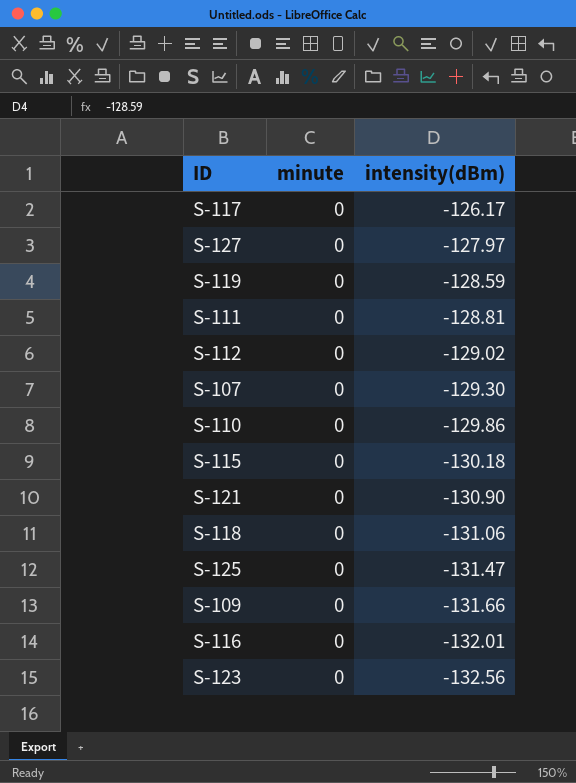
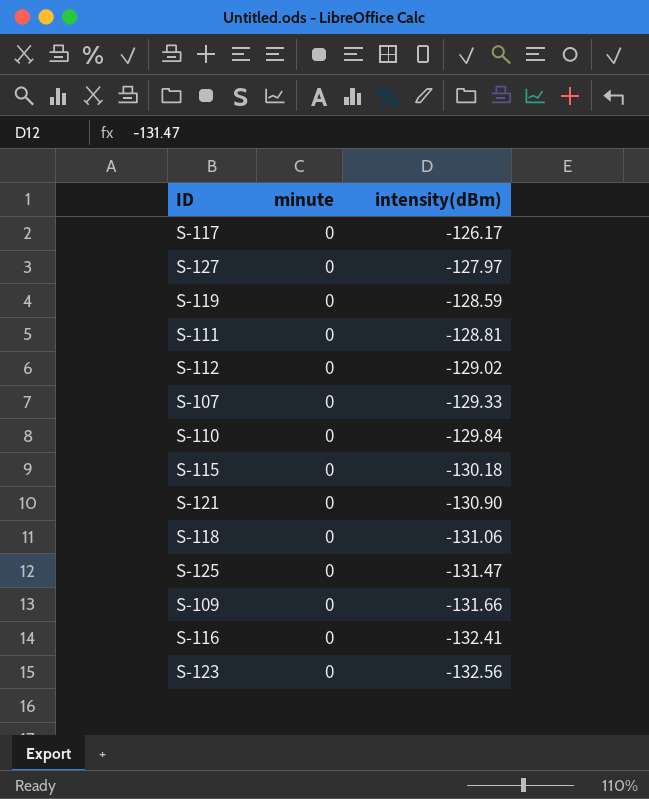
S-107 | intensity(dBm): -129.30 -> -129.33
S-110 | intensity(dBm): -129.86 -> -129.84
S-116 | intensity(dBm): -132.01 -> -132.41

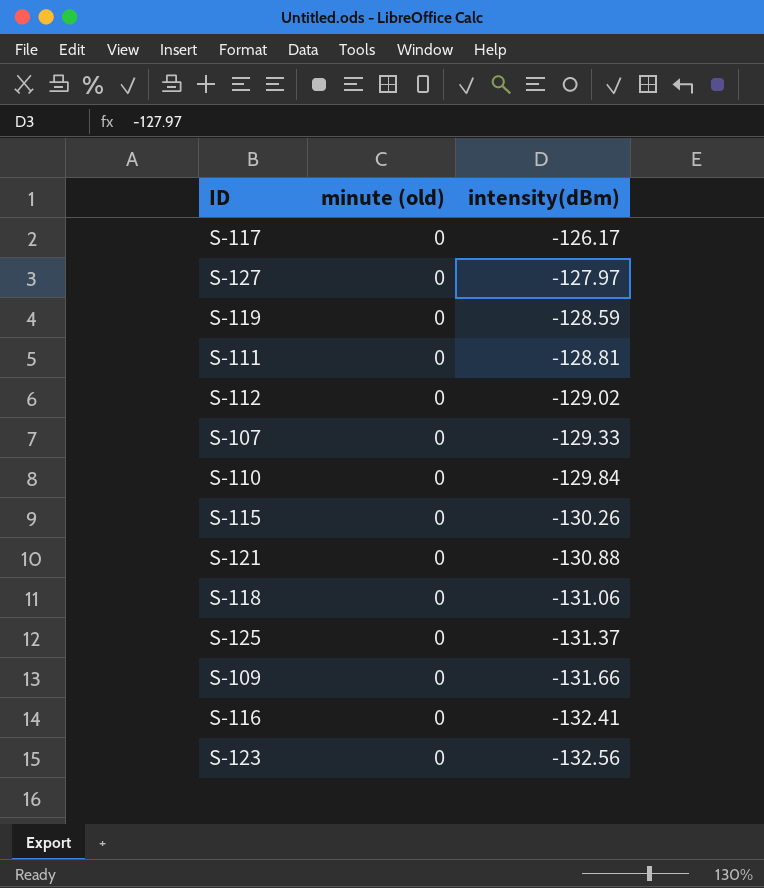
column name: minute -> minute (old)
S-115 | intensity(dBm): -130.18 -> -130.26
S-121 | intensity(dBm): -130.90 -> -130.88
S-125 | intensity(dBm): -131.47 -> -131.37

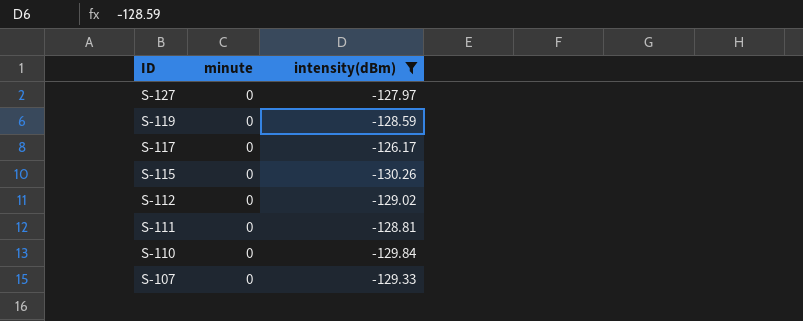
filter: none -> intensity(dBm) >= -130.26
row order: intensity(dBm) descending -> ID descending
column name: minute (old) -> minute

